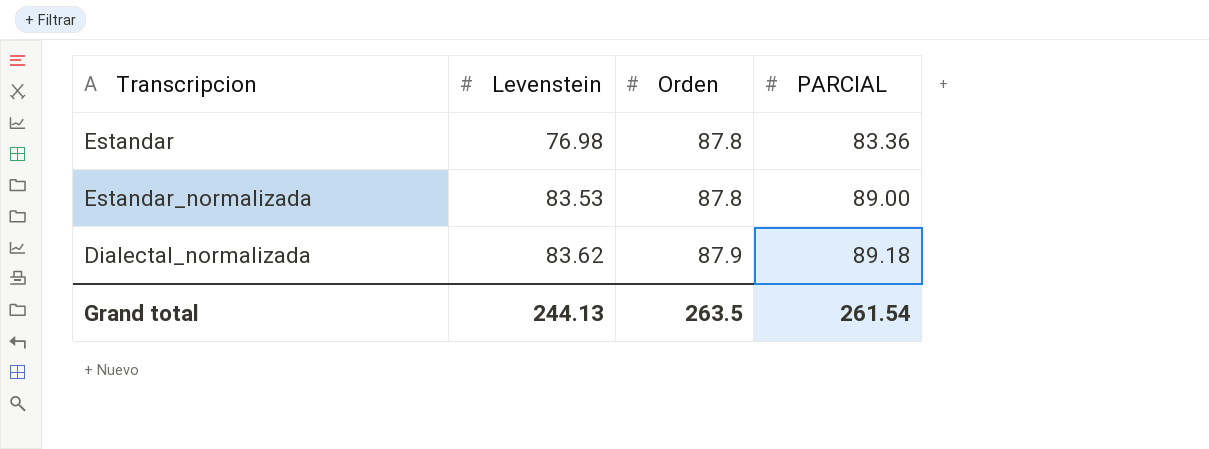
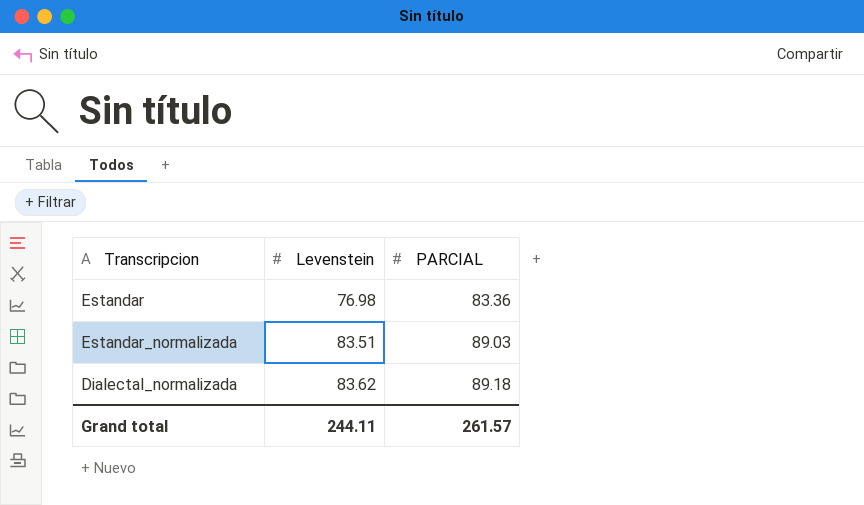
column Orden | position: 3 -> none
Estandar_normalizada | Levenstein: 83.53 -> 83.51
Estandar_normalizada | PARCIAL: 89.00 -> 89.03
Grand total | Levenstein: 244.13 -> 244.11
Grand total | PARCIAL: 261.54 -> 261.57

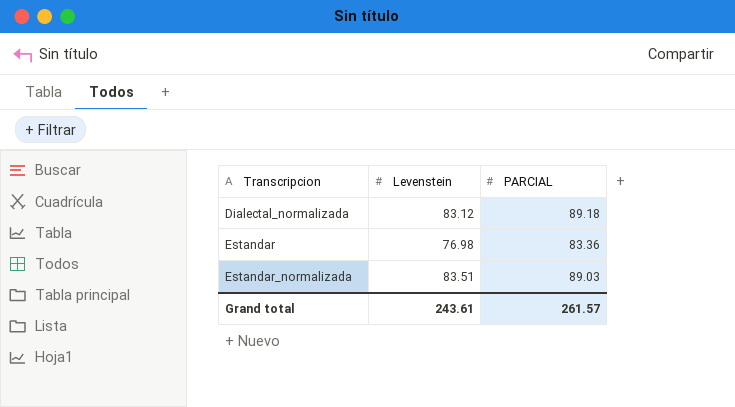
row order: Levenstein ascending -> Transcripcion ascending
Dialectal_normalizada | Levenstein: 83.62 -> 83.12
Grand total | Levenstein: 244.11 -> 243.61

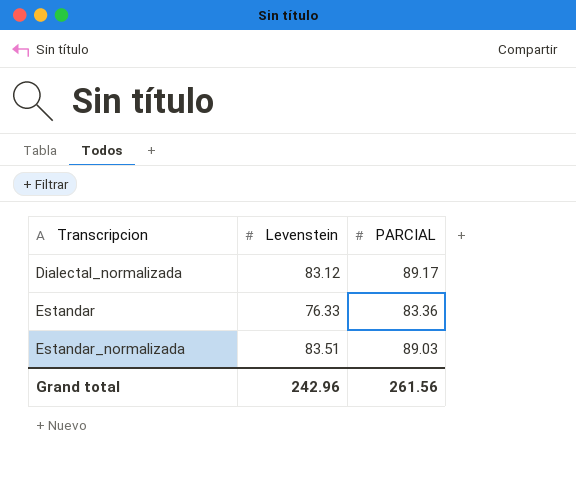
Dialectal_normalizada | PARCIAL: 89.18 -> 89.17
Estandar | Levenstein: 76.98 -> 76.33
Grand total | Levenstein: 243.61 -> 242.96
Grand total | PARCIAL: 261.57 -> 261.56

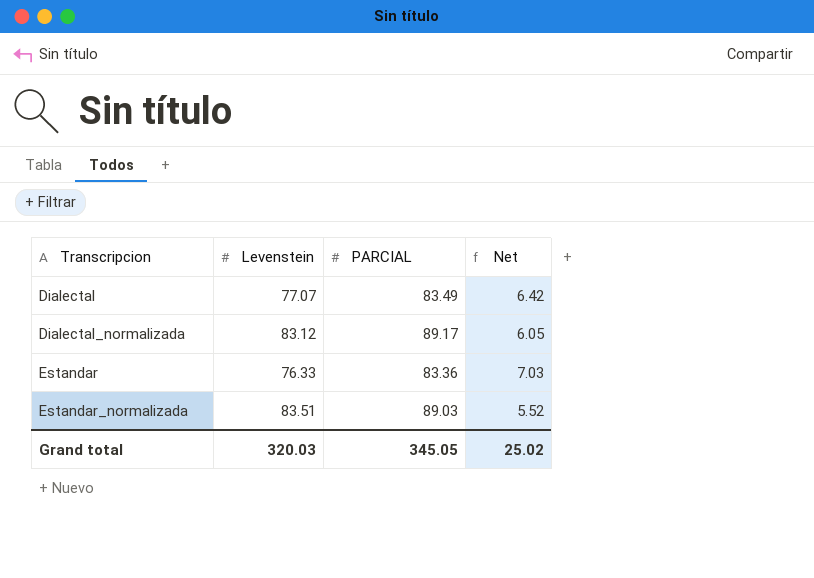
column Net | formula: none -> [PARCIAL] - [Levenstein]
row Dialectal: none -> 77.07 | 83.49 | 6.42
Grand total | Levenstein: 242.96 -> 320.03
Grand total | PARCIAL: 261.56 -> 345.05

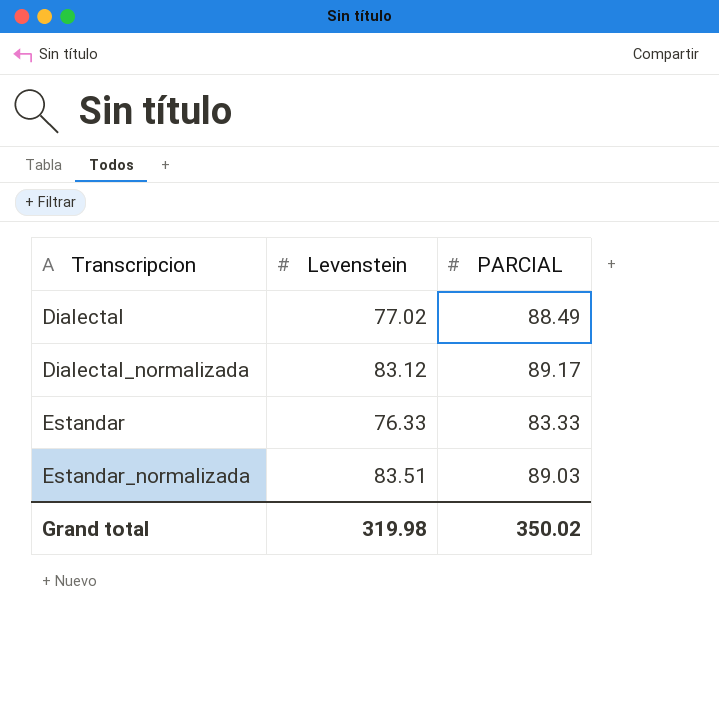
column Net | formula: [PARCIAL] - [Levenstein] -> none
Dialectal | Levenstein: 77.07 -> 77.02
Dialectal | PARCIAL: 83.49 -> 88.49
Estandar | PARCIAL: 83.36 -> 83.33
Grand total | Levenstein: 320.03 -> 319.98
Grand total | PARCIAL: 345.05 -> 350.02

